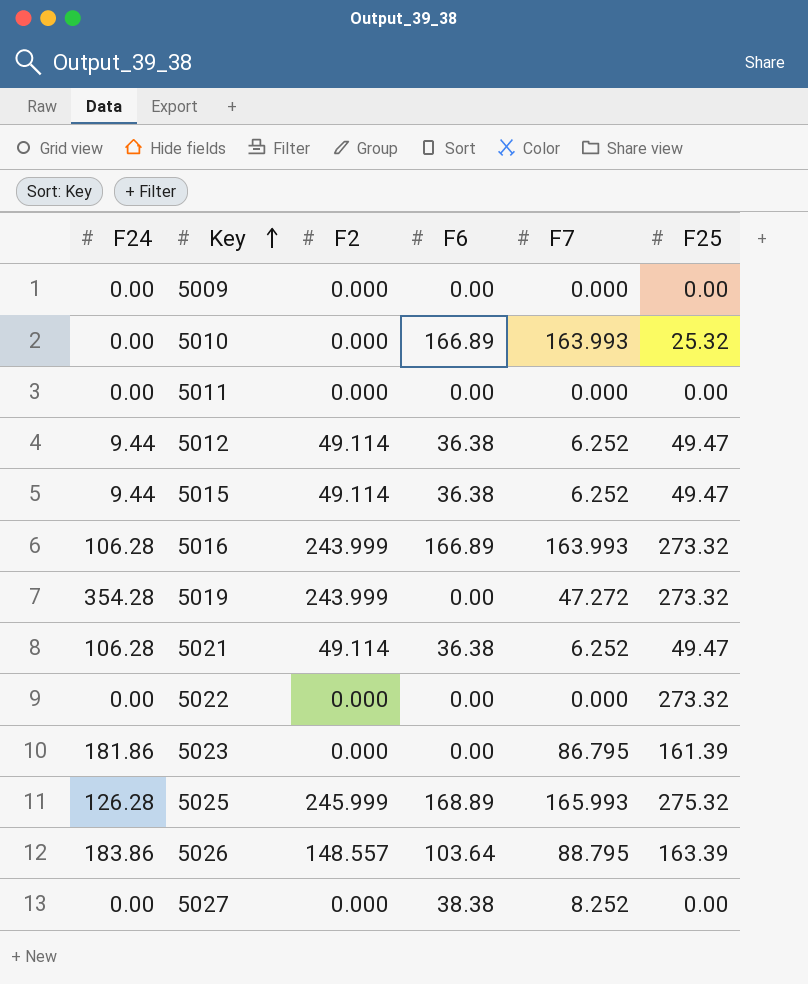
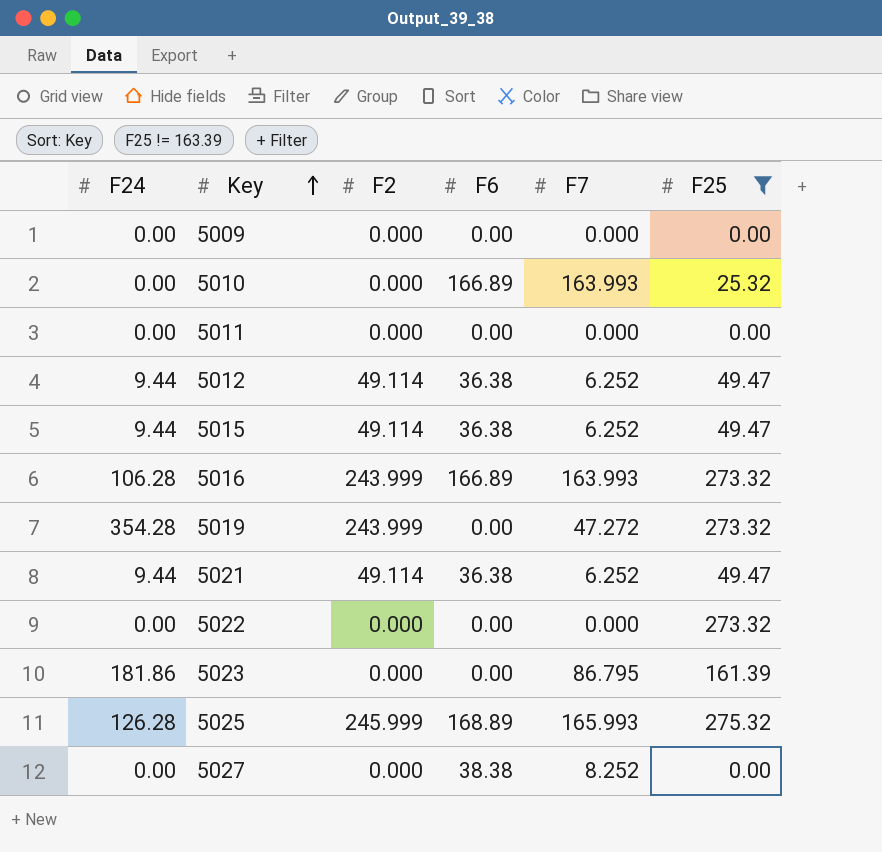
filter: none -> F25 != 163.39
5021 | F24: 106.28 -> 9.44

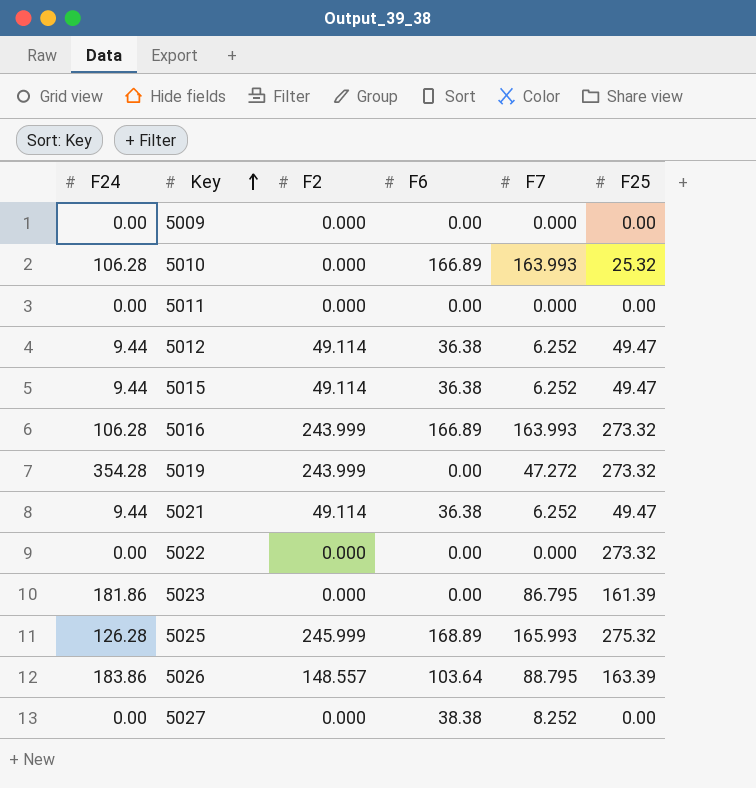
filter: F25 != 163.39 -> none
5010 | F24: 0.00 -> 106.28

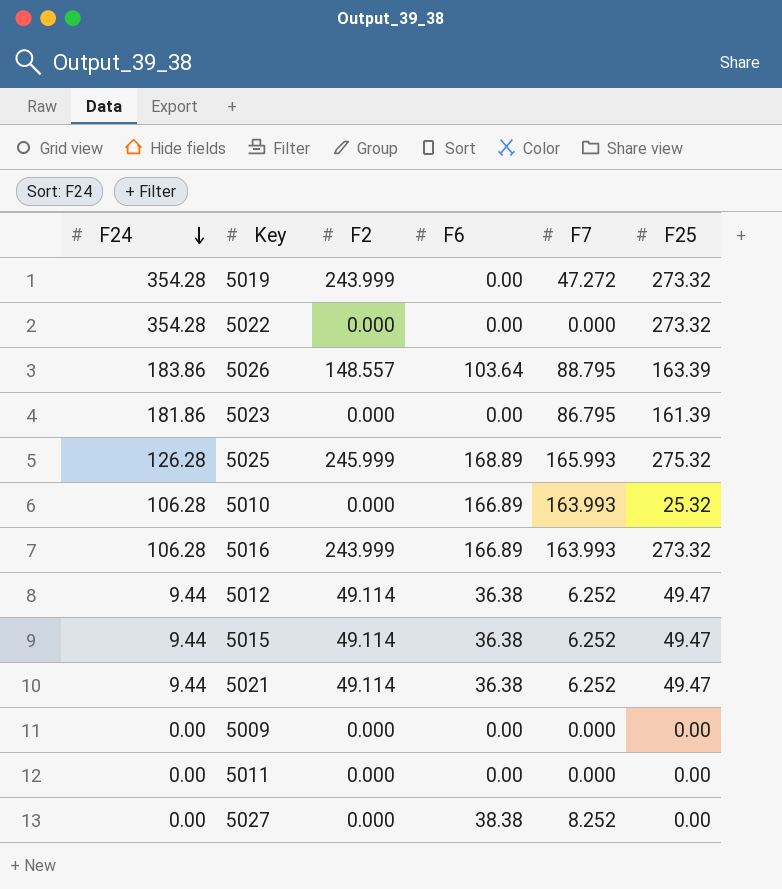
row order: Key ascending -> F24 descending
5022 | F24: 0.00 -> 354.28

